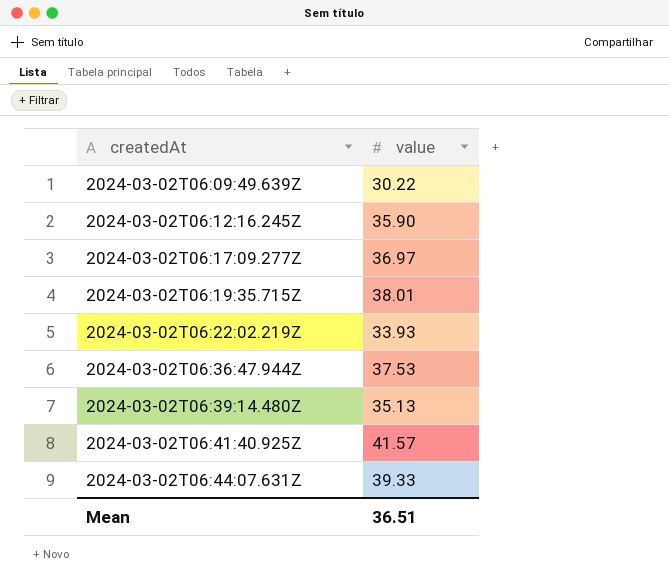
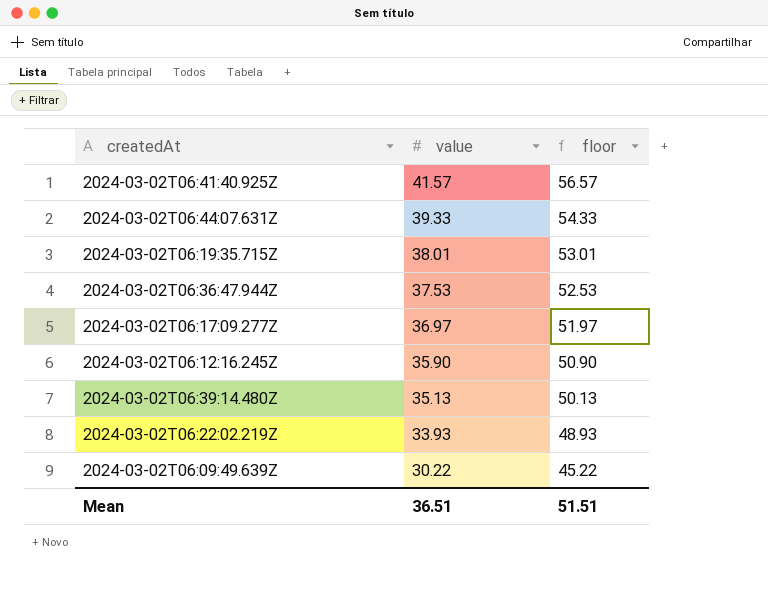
row order: createdAt ascending -> value descending
column floor | formula: none -> [value] + 15

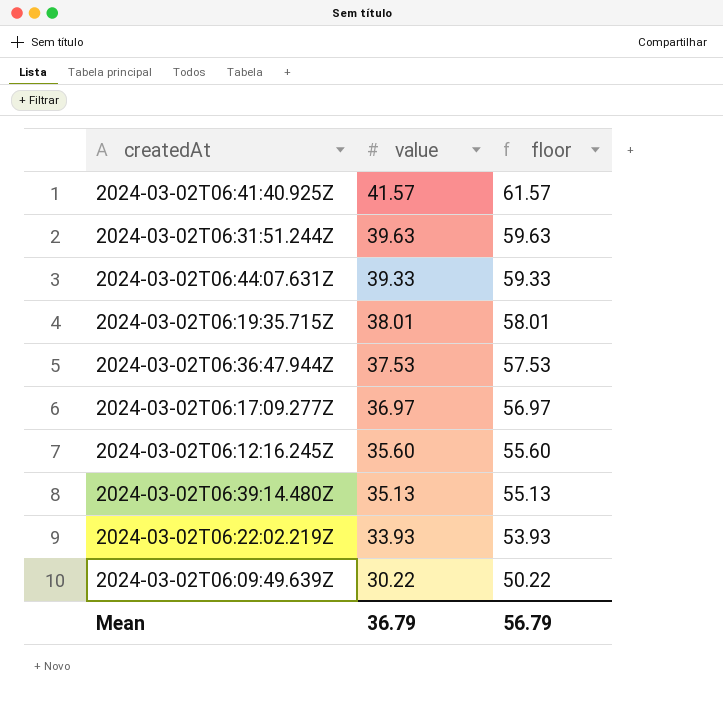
column floor | formula: [value] + 15 -> [value] + 20
row 2024-03-02T06:31:51.244Z: none -> 39.63 | 59.63
2024-03-02T06:12:16.245Z | value: 35.90 -> 35.60
Mean | value: 36.51 -> 36.79
Mean | floor: 51.51 -> 56.79

